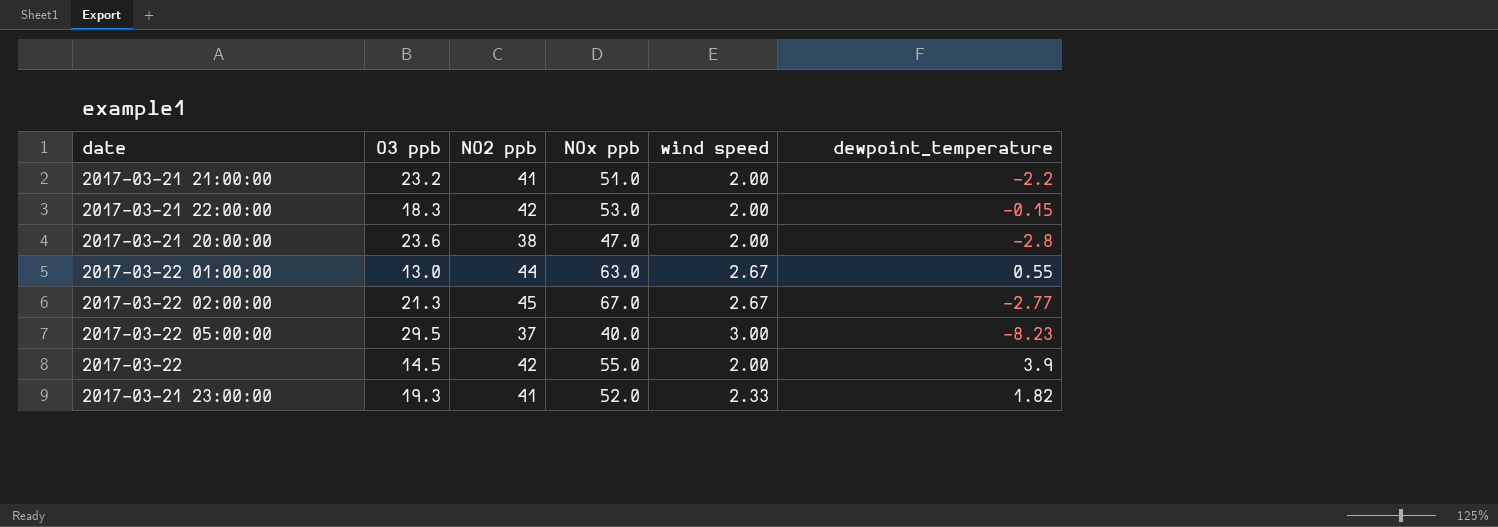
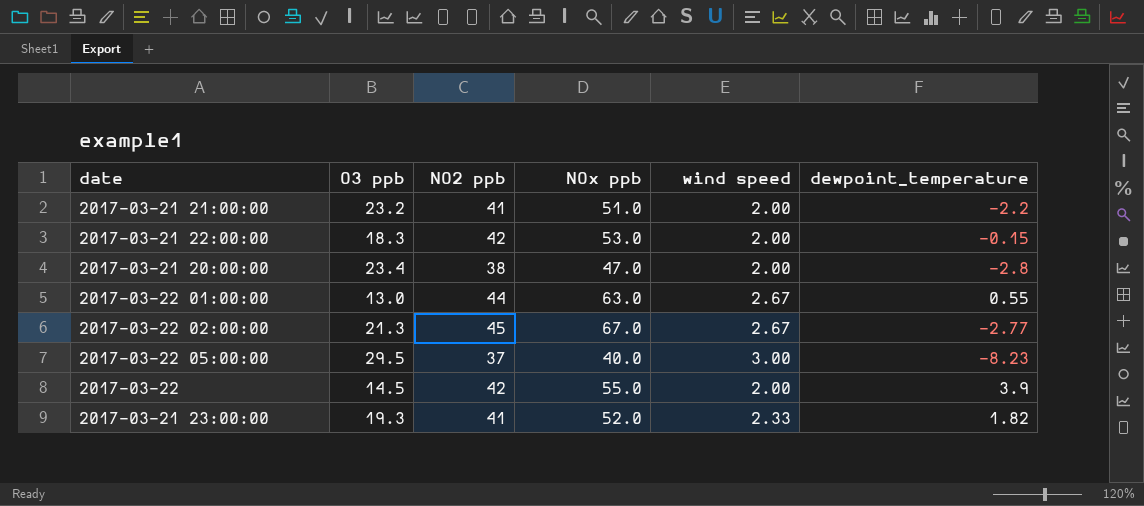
2017-03-21 20:00:00 | O3 ppb: 23.6 -> 23.4

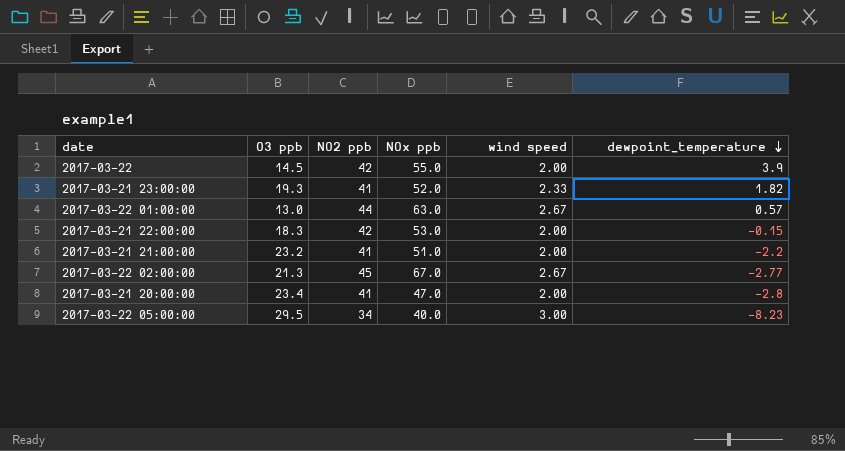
row order: none -> dewpoint_temperature descending
2017-03-22 01:00:00 | dewpoint_temperature: 0.55 -> 0.57
2017-03-21 20:00:00 | NO2 ppb: 38 -> 41
2017-03-22 05:00:00 | NO2 ppb: 37 -> 34

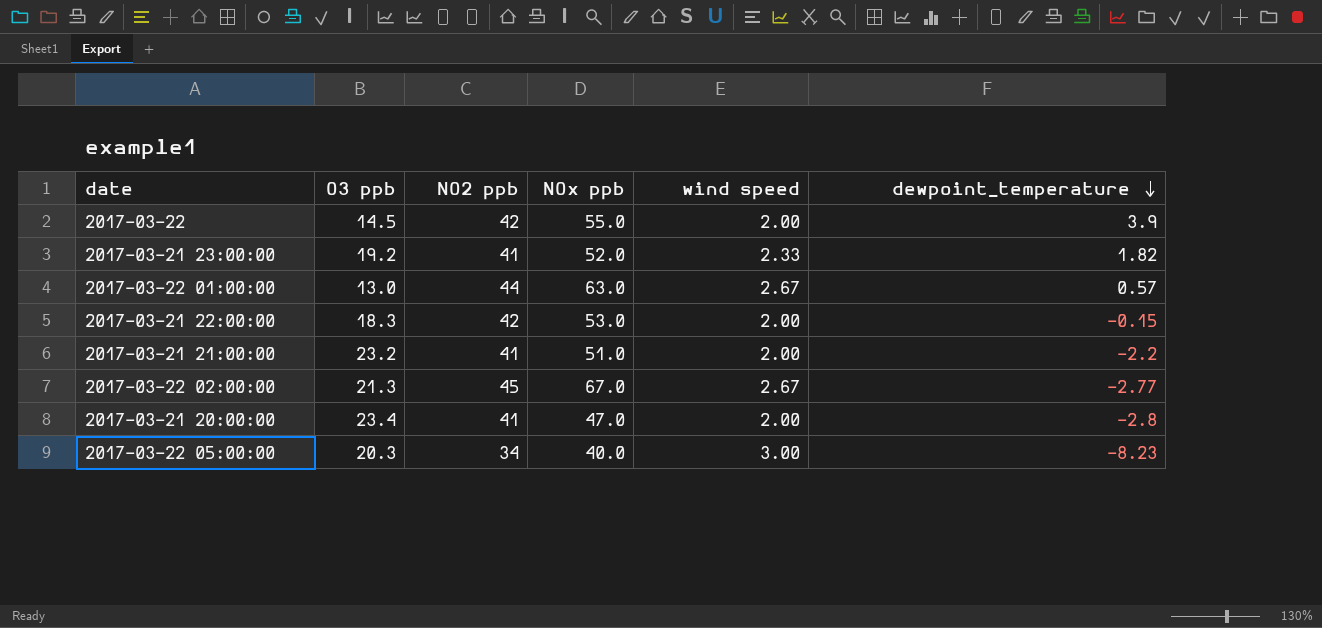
2017-03-21 23:00:00 | O3 ppb: 19.3 -> 19.2
2017-03-22 05:00:00 | O3 ppb: 29.5 -> 20.3

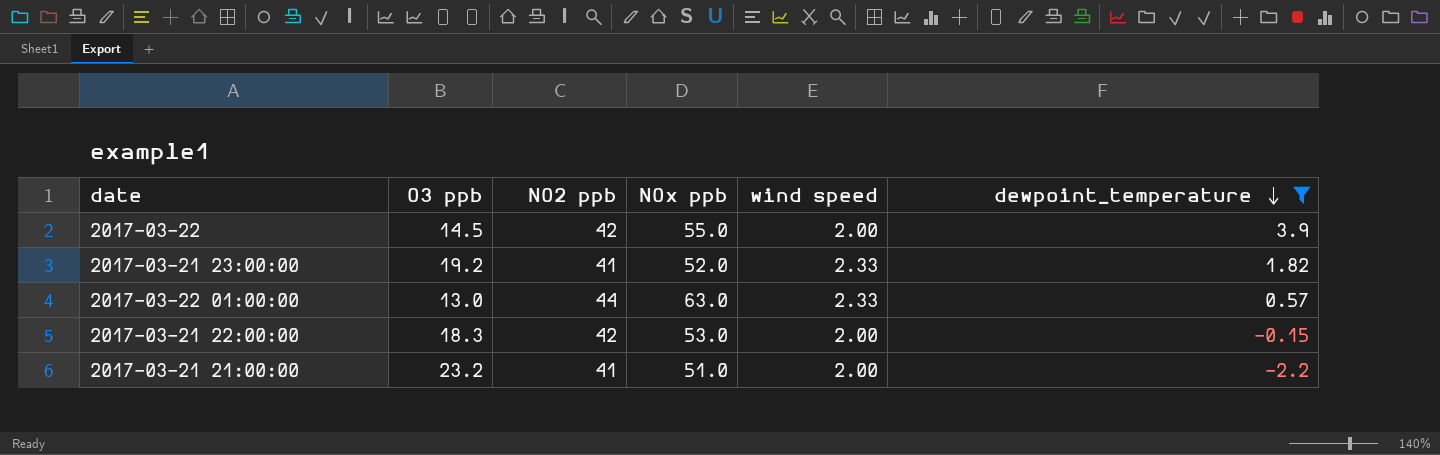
filter: none -> dewpoint_temperature >= -2.2
2017-03-22 01:00:00 | wind speed: 2.67 -> 2.33

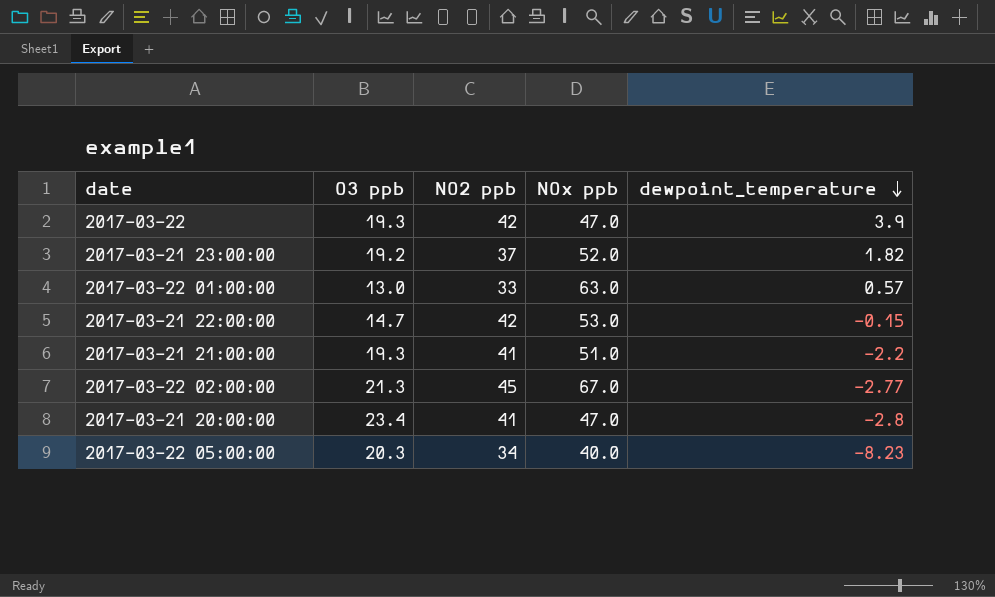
filter: dewpoint_temperature >= -2.2 -> none
column wind speed | position: 5 -> none
2017-03-22 | O3 ppb: 14.5 -> 19.3
2017-03-22 | NOx ppb: 55.0 -> 47.0
2017-03-21 23:00:00 | NO2 ppb: 41 -> 37
2017-03-22 01:00:00 | NO2 ppb: 44 -> 33
2017-03-21 22:00:00 | O3 ppb: 18.3 -> 14.7
2017-03-21 21:00:00 | O3 ppb: 23.2 -> 19.3

